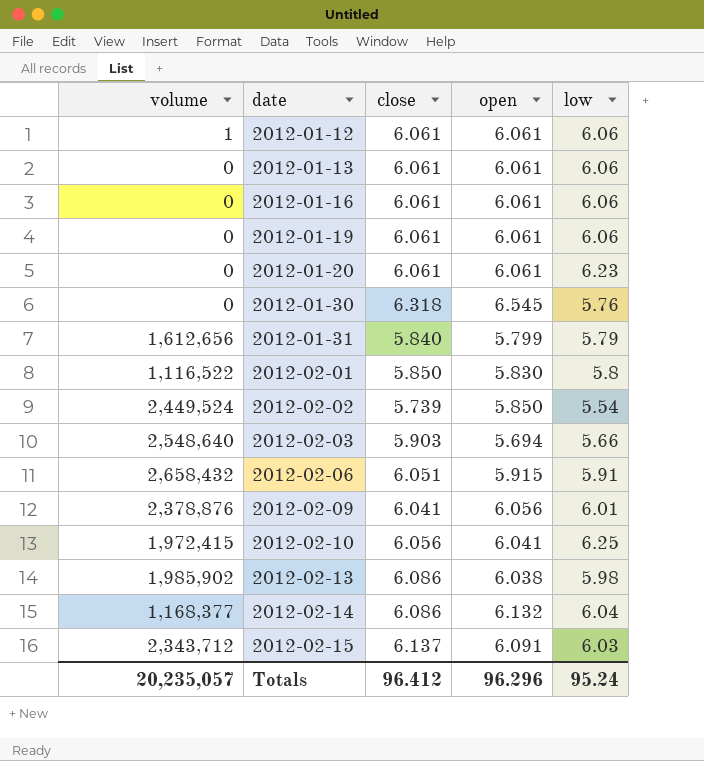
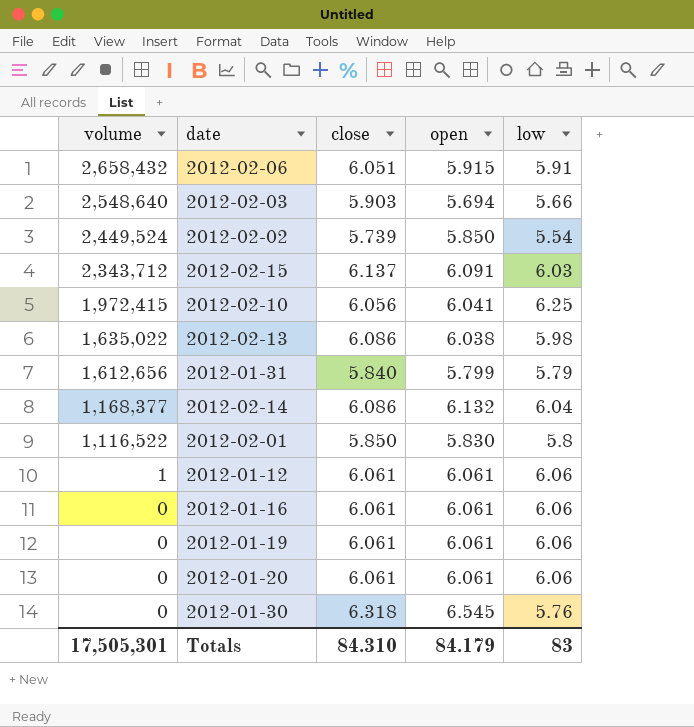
row order: date ascending -> volume descending
row 2012-01-13: 0 | 6.061 | 6.061 | 6.06 -> none
row 2012-02-09: 2,378,876 | 6.041 | 6.056 | 6.01 -> none
2012-02-13 | volume: 1,985,902 -> 1,635,022
2012-01-20 | low: 6.23 -> 6.06
Totals | volume: 20,235,057 -> 17,505,301
Totals | close: 96.412 -> 84.310
Totals | open: 96.296 -> 84.179
Totals | low: 95.24 -> 83

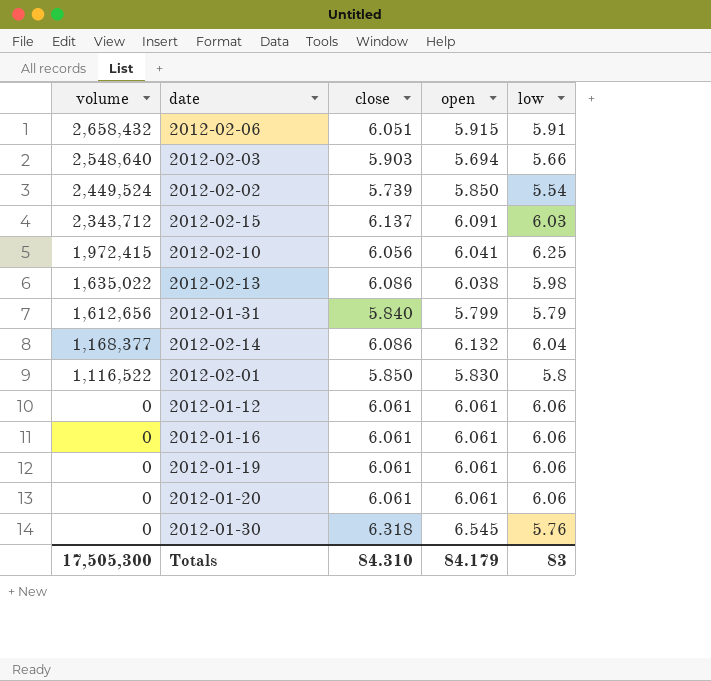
2012-01-12 | volume: 1 -> 0
Totals | volume: 17,505,301 -> 17,505,300

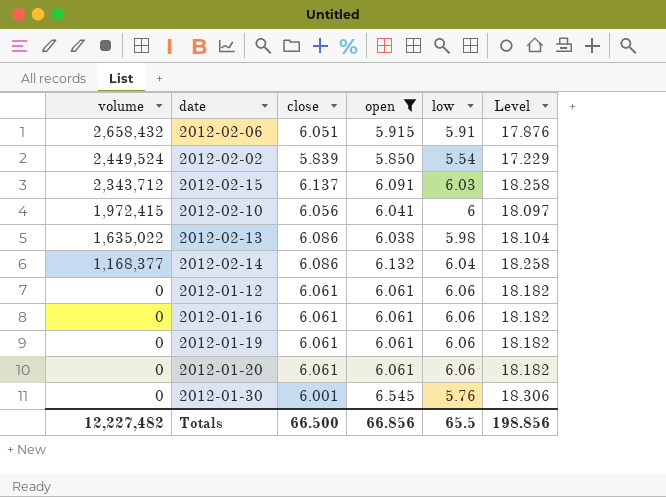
filter: none -> open >= 5.850
column Level | formula: none -> [close] + [open] + [low]
2012-02-02 | close: 5.739 -> 5.839
2012-02-10 | low: 6.25 -> 6
2012-01-30 | close: 6.318 -> 6.001
Totals | volume: 17,505,300 -> 12,227,482
Totals | close: 84.310 -> 66.500
Totals | open: 84.179 -> 66.856
Totals | low: 83 -> 65.5

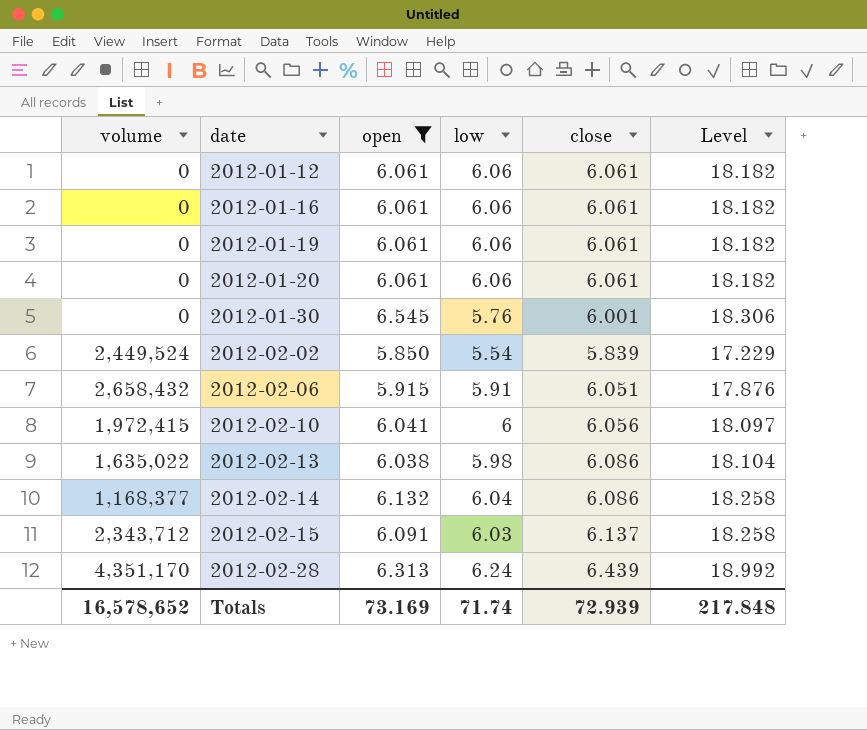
row order: volume descending -> date ascending
column close | position: 3 -> 5
row 2012-02-28: none -> 4,351,170 | 6.313 | 6.24 | 6.439 | 18.992
Totals | volume: 12,227,482 -> 16,578,652
Totals | open: 66.856 -> 73.169
Totals | low: 65.5 -> 71.74
Totals | close: 66.500 -> 72.939
Totals | Level: 198.856 -> 217.848

